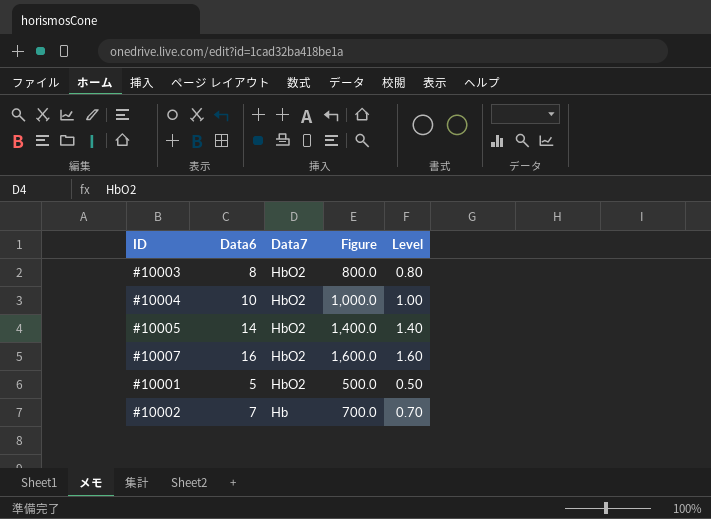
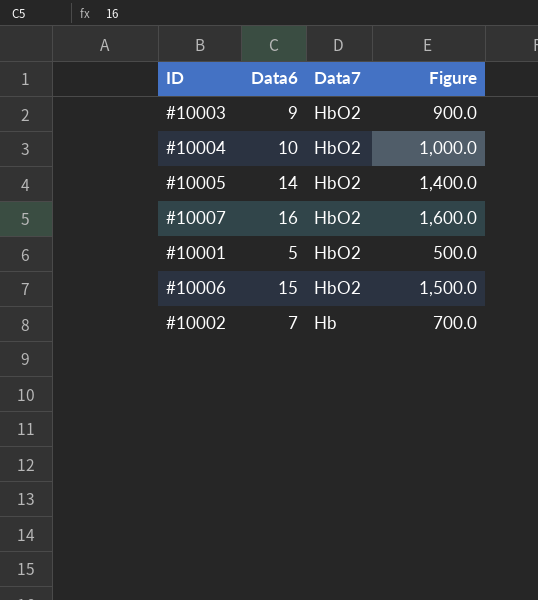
column Level | formula: [Data6] * 0.1 -> none
#10003 | Data6: 8 -> 9
#10003 | Figure: 800.0 -> 900.0
row #10006: none -> 15 | HbO2 | 1,500.0

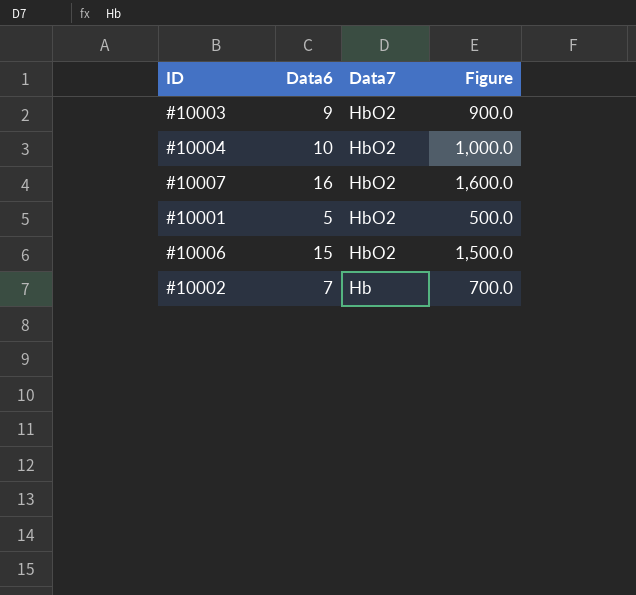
row #10005: 14 | HbO2 | 1,400.0 -> none

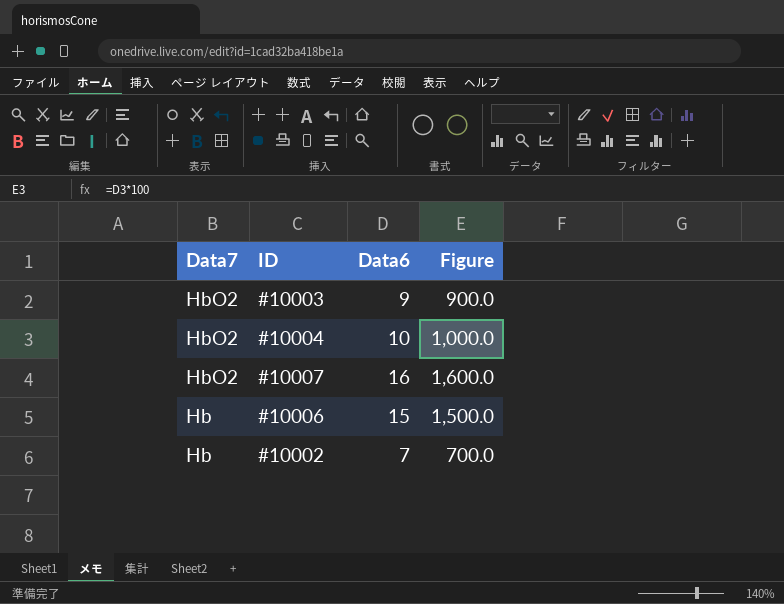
column Data7 | position: 3 -> 1
row #10001: 5 | HbO2 | 500.0 -> none
#10006 | Data7: HbO2 -> Hb

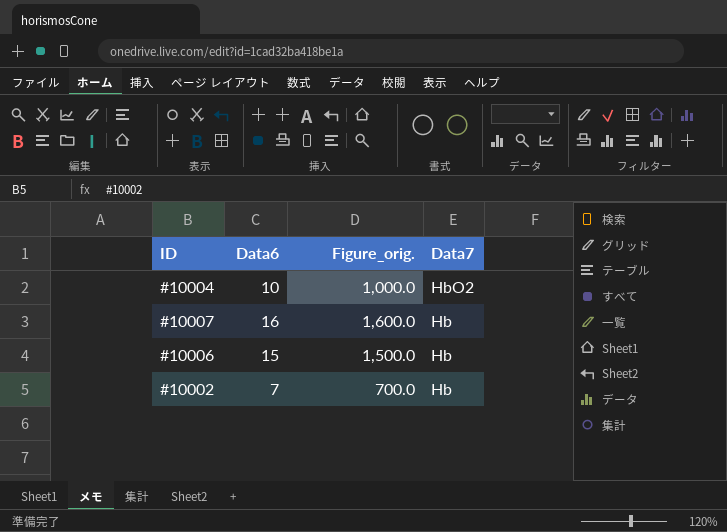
column name: Figure -> Figure_orig.
column Data7 | position: 1 -> 4
row #10003: HbO2 | 9 | 900.0 -> none
#10007 | Data7: HbO2 -> Hb

